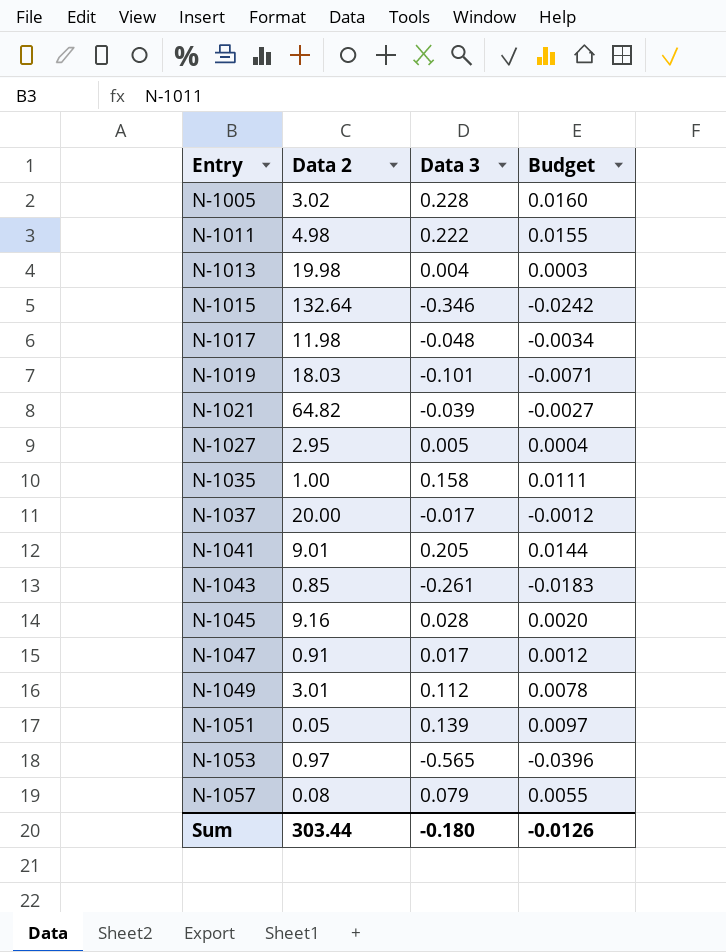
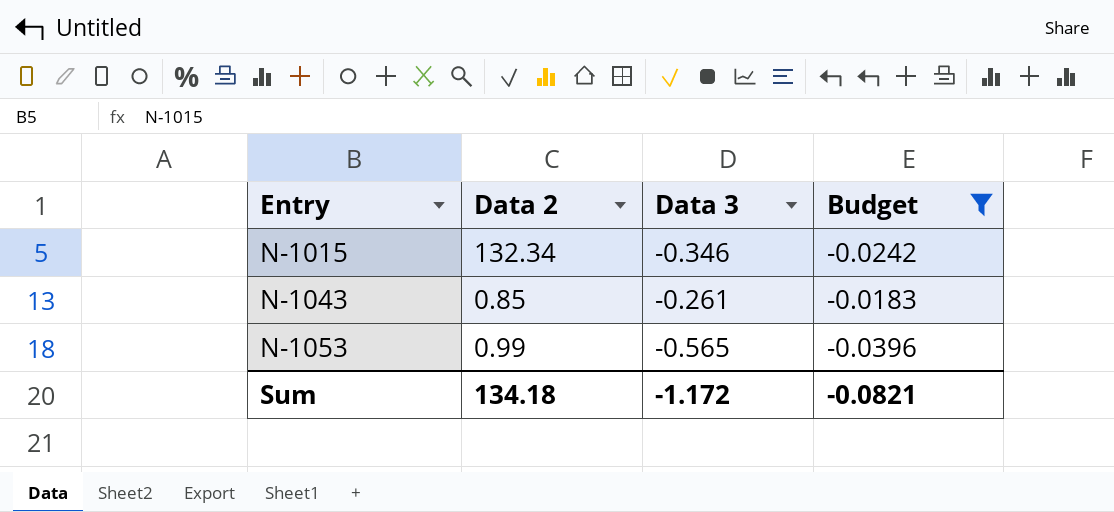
filter: none -> Budget <= -0.0183
N-1015 | Data 2: 132.64 -> 132.34
N-1053 | Data 2: 0.97 -> 0.99
Sum | Data 2: 303.44 -> 134.18
Sum | Data 3: -0.180 -> -1.172
Sum | Budget: -0.0126 -> -0.0821

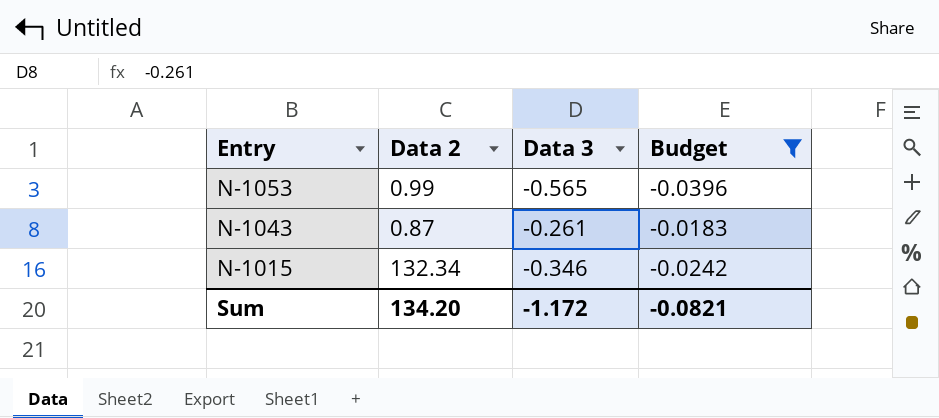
row order: Entry ascending -> Entry descending
N-1043 | Data 2: 0.85 -> 0.87
Sum | Data 2: 134.18 -> 134.20

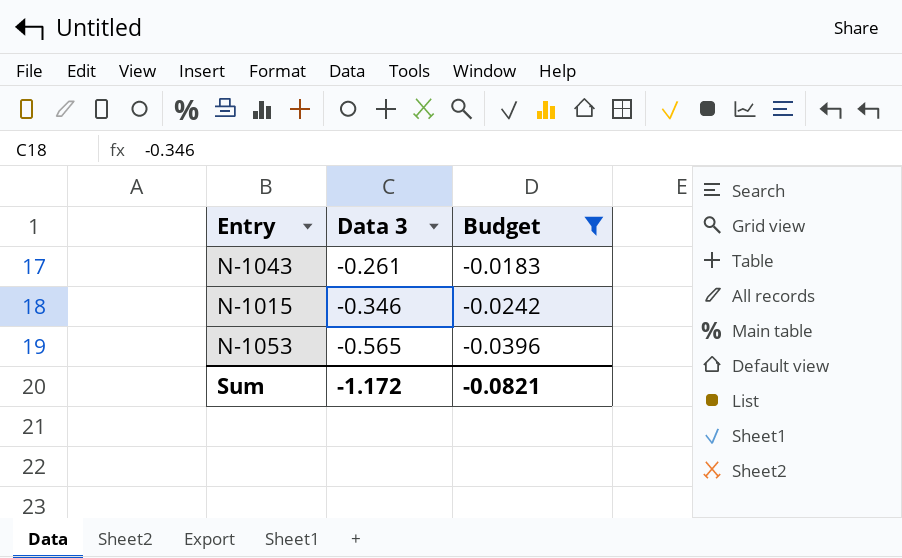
row order: Entry descending -> Data 3 descending
column Data 2 | position: 2 -> none

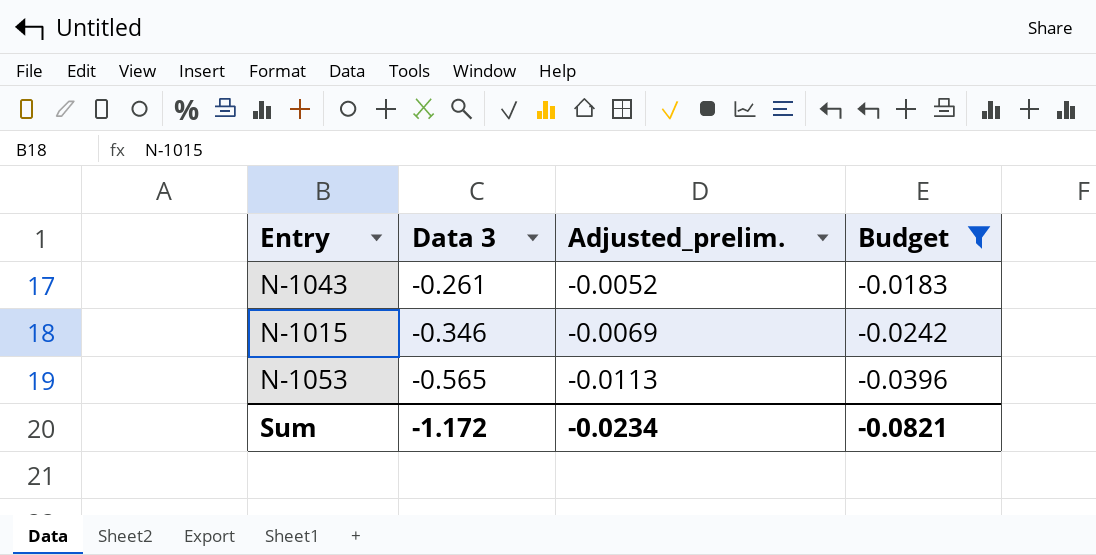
column Adjusted_prelim. | formula: none -> [Data 3] * 0.02

